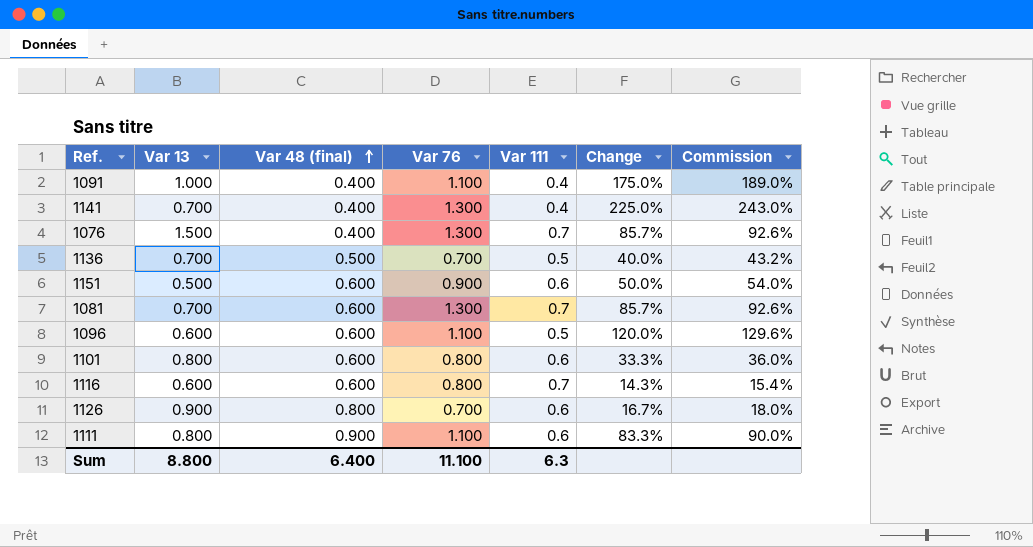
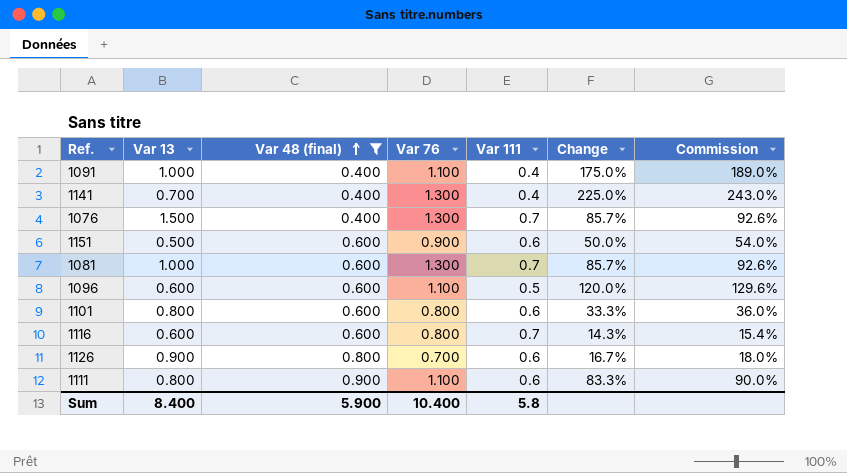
filter: none -> Var 48 (final) != 0.500
1081 | Var 13: 0.700 -> 1.000
Sum | Var 13: 8.800 -> 8.400
Sum | Var 48 (final): 6.400 -> 5.900
Sum | Var 76: 11.100 -> 10.400
Sum | Var 111: 6.3 -> 5.8

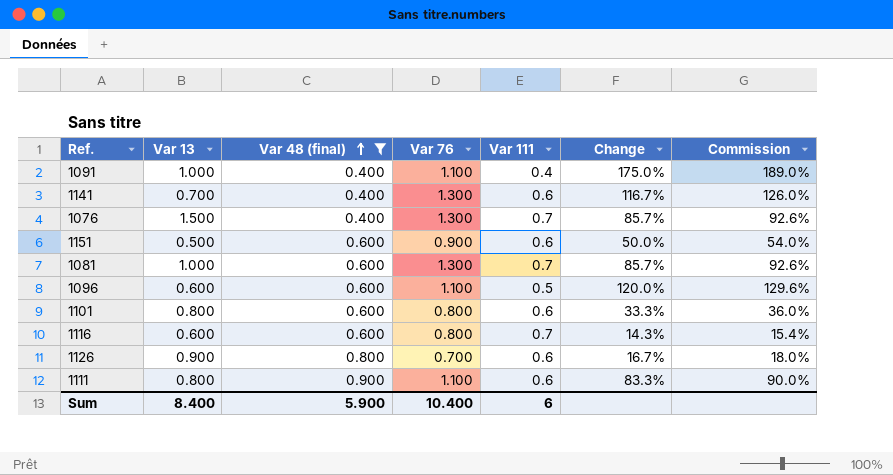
1141 | Var 111: 0.4 -> 0.6
1141 | Change: 225.0% -> 116.7%
1141 | Commission: 243.0% -> 126.0%
Sum | Var 111: 5.8 -> 6

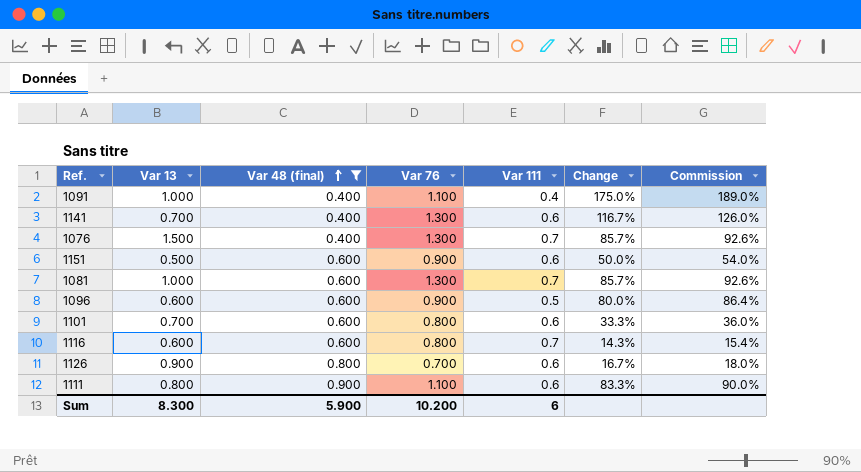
1096 | Var 76: 1.100 -> 0.900
1096 | Change: 120.0% -> 80.0%
1096 | Commission: 129.6% -> 86.4%
1101 | Var 13: 0.800 -> 0.700
Sum | Var 13: 8.400 -> 8.300
Sum | Var 76: 10.400 -> 10.200

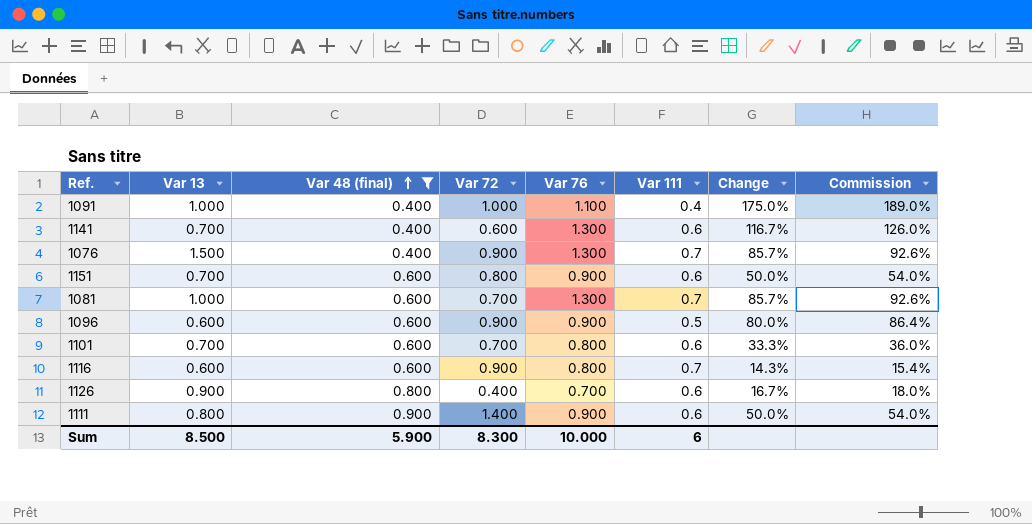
column Var 72 | position: none -> 4
1151 | Var 13: 0.500 -> 0.700
1111 | Var 76: 1.100 -> 0.900
1111 | Change: 83.3% -> 50.0%
1111 | Commission: 90.0% -> 54.0%
Sum | Var 13: 8.300 -> 8.500
Sum | Var 76: 10.200 -> 10.000

